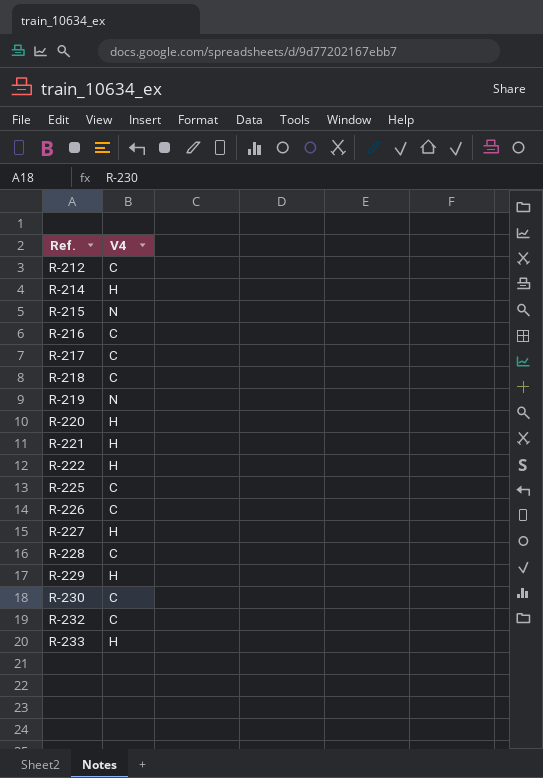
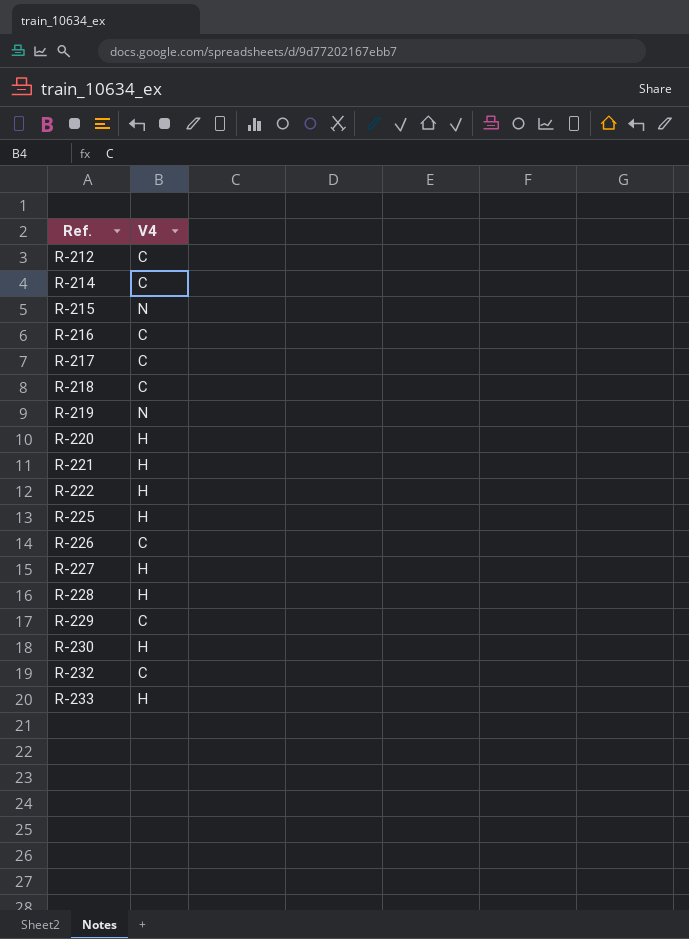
R-214 | V4: H -> C
R-225 | V4: C -> H
R-228 | V4: C -> H
R-229 | V4: H -> C
R-230 | V4: C -> H

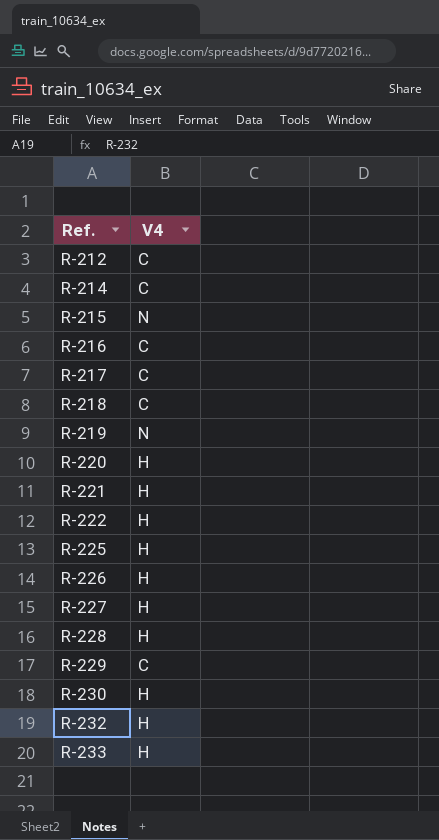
R-226 | V4: C -> H
R-232 | V4: C -> H

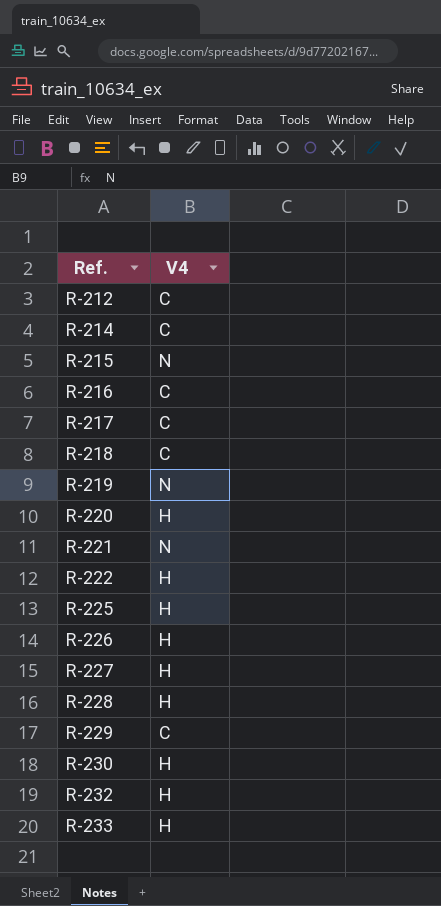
R-221 | V4: H -> N

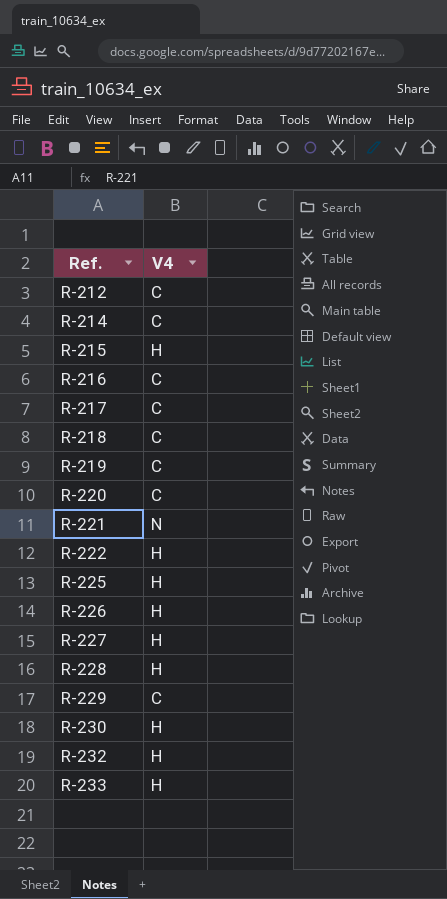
R-215 | V4: N -> H
R-219 | V4: N -> C
R-220 | V4: H -> C

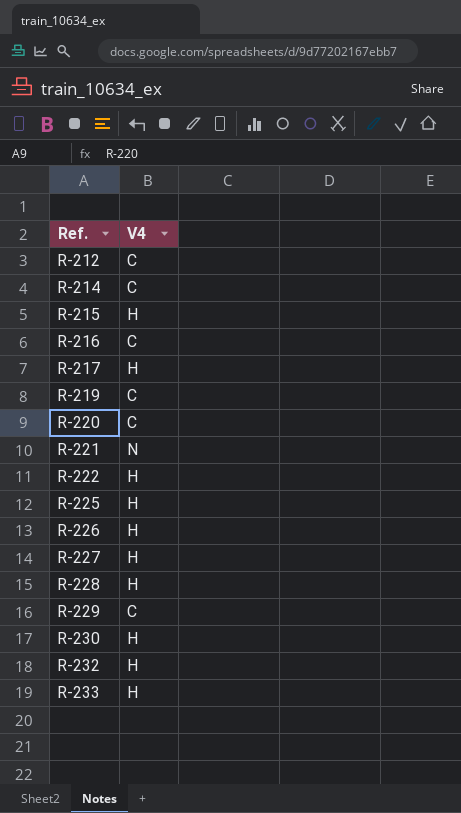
row R-218: C -> none
R-217 | V4: C -> H

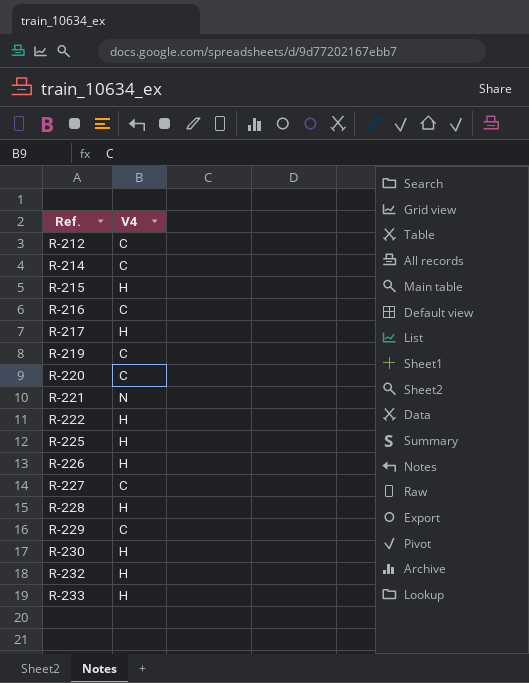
R-227 | V4: H -> C

